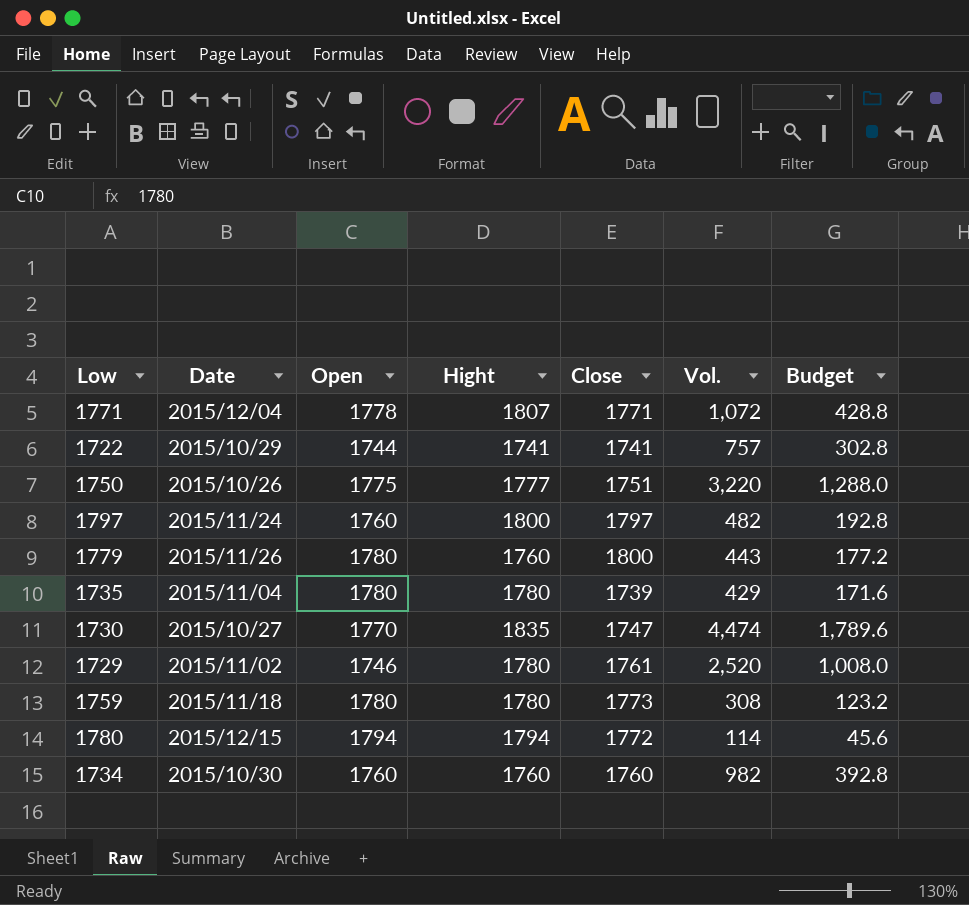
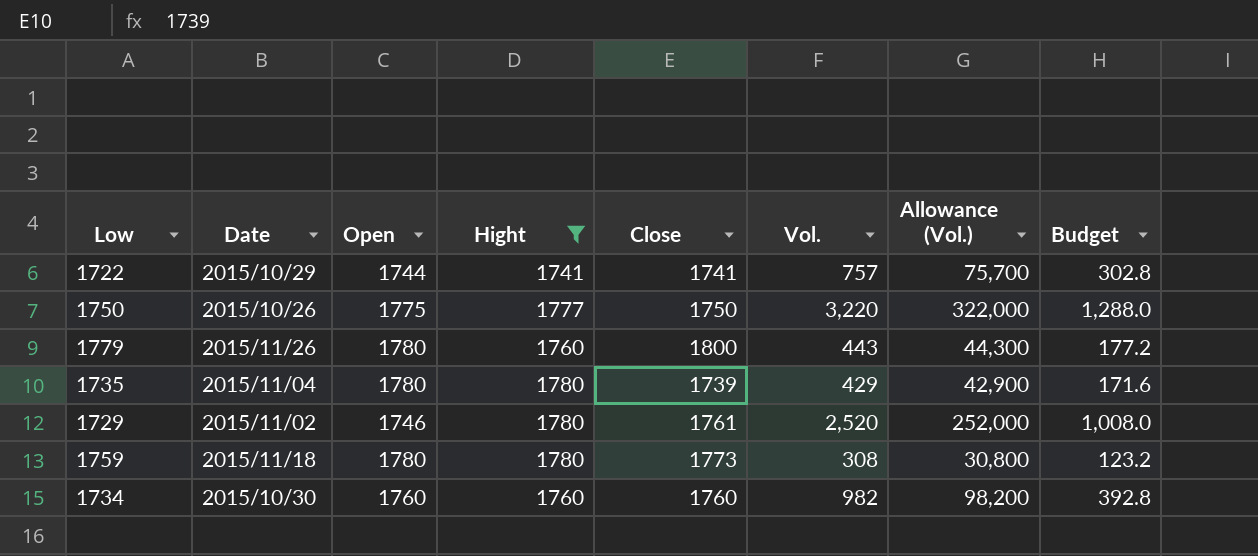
filter: none -> Hight <= 1780
column Allowance (Vol.) | formula: none -> [Vol.] * 100
1750 | Close: 1751 -> 1750

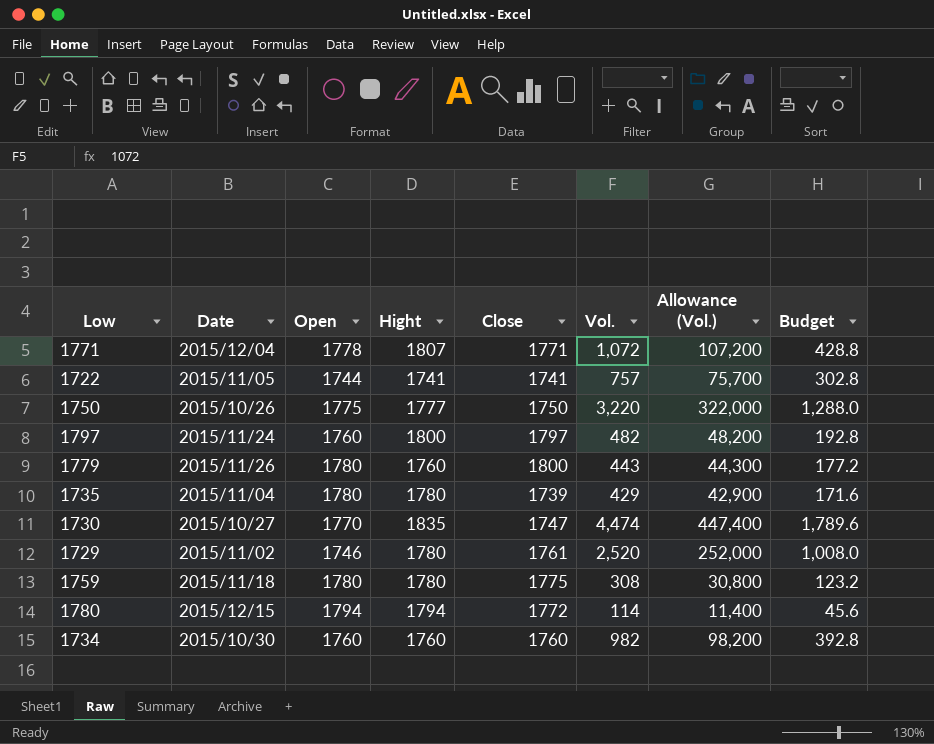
filter: Hight <= 1780 -> none
1722 | Date: 2015/10/29 -> 2015/11/05
1759 | Close: 1773 -> 1775

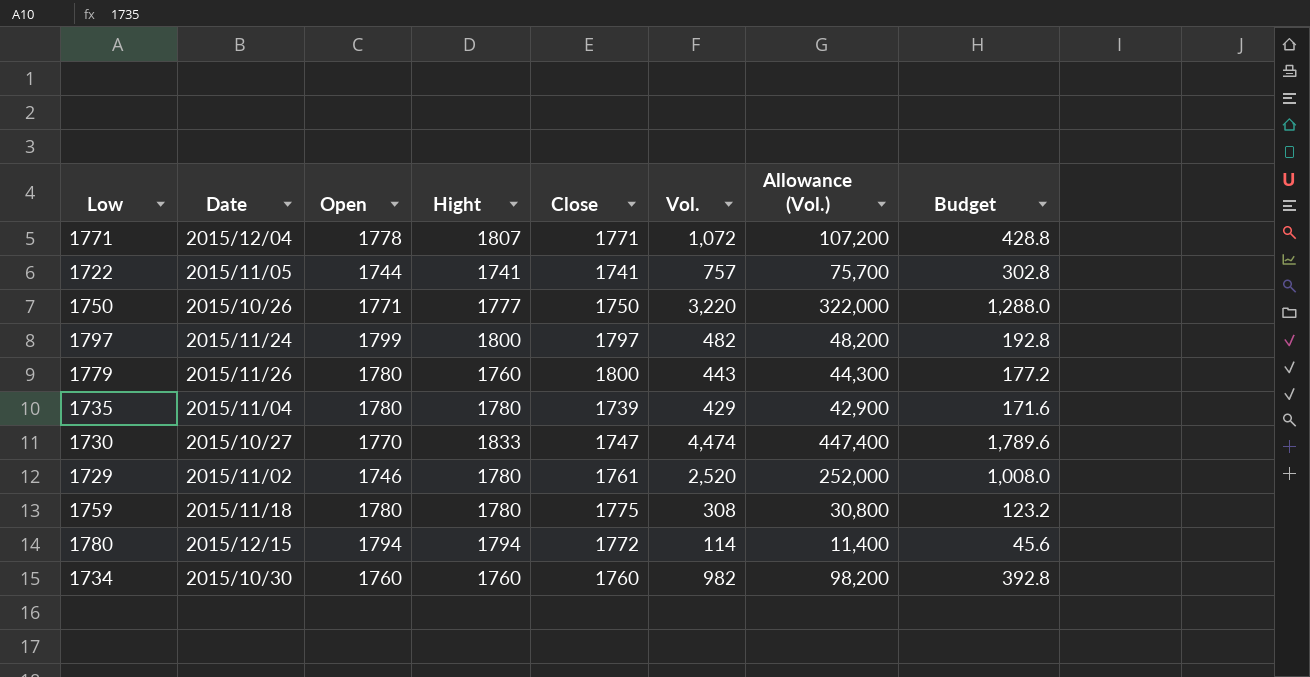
1750 | Open: 1775 -> 1771
1797 | Open: 1760 -> 1799
1730 | Hight: 1835 -> 1833

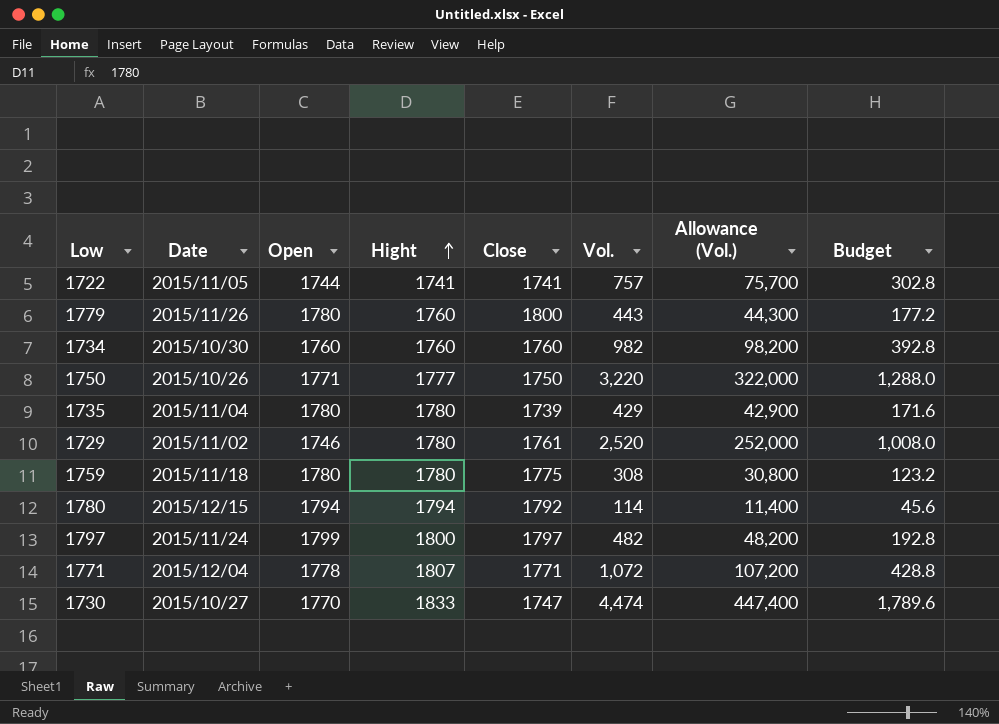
row order: none -> Hight ascending
1780 | Close: 1772 -> 1792

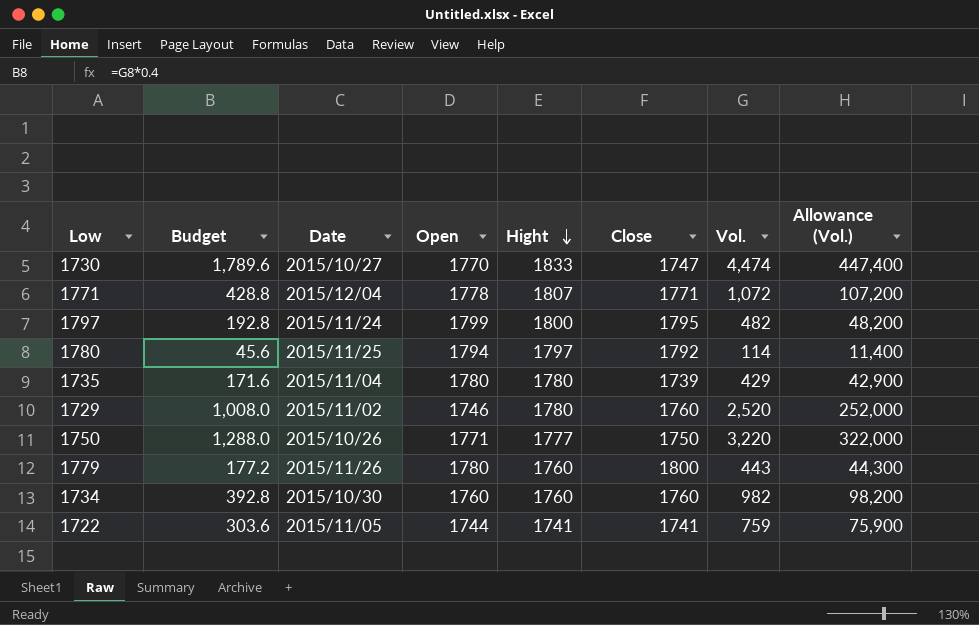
row order: Hight ascending -> Hight descending
column Budget | position: 8 -> 2
row 1759: 2015/11/18 | 1780 | 1780 | 1775 | 308 | 30,800 | 123.2 -> none
1797 | Close: 1797 -> 1795
1780 | Date: 2015/12/15 -> 2015/11/25
1780 | Hight: 1794 -> 1797
1729 | Close: 1761 -> 1760
1722 | Budget: 302.8 -> 303.6
1722 | Vol.: 757 -> 759
1722 | Allowance (Vol.): 75,700 -> 75,900

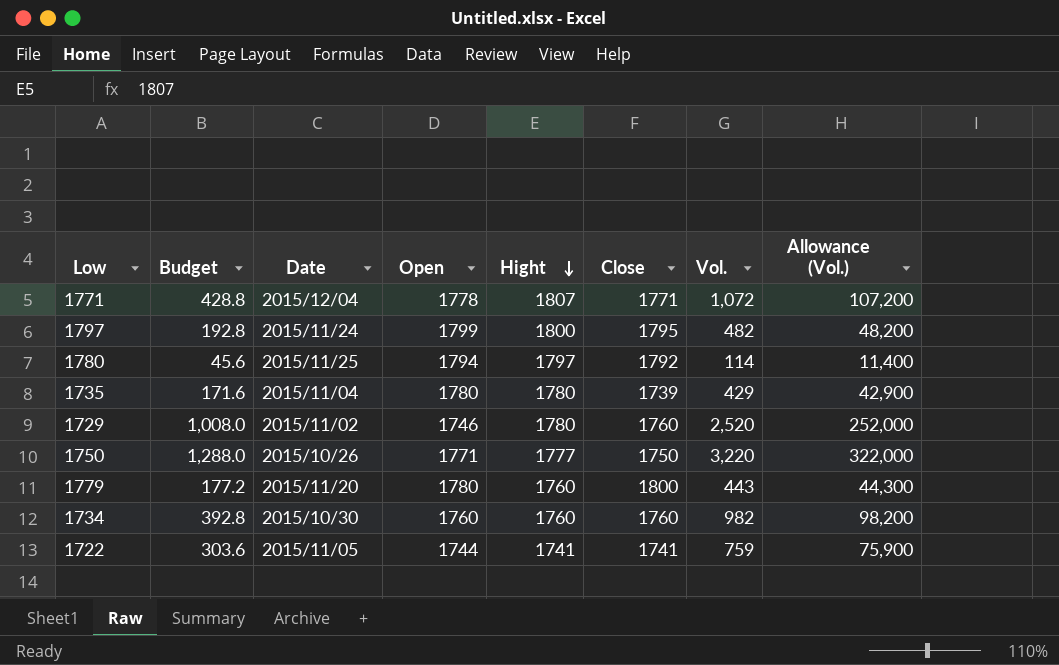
row 1730: 1,789.6 | 2015/10/27 | 1770 | 1833 | 1747 | 4,474 | 447,400 -> none
1779 | Date: 2015/11/26 -> 2015/11/20

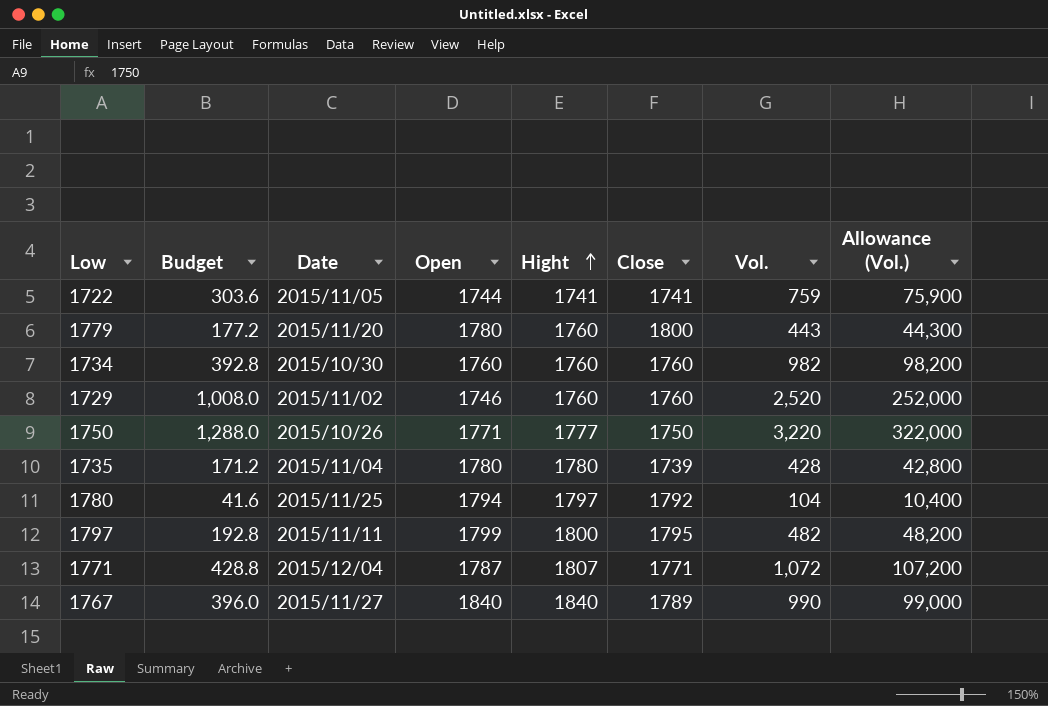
row order: Hight descending -> Hight ascending
1729 | Hight: 1780 -> 1760
1735 | Budget: 171.6 -> 171.2
1735 | Vol.: 429 -> 428
1735 | Allowance (Vol.): 42,900 -> 42,800
1780 | Budget: 45.6 -> 41.6
1780 | Vol.: 114 -> 104
1780 | Allowance (Vol.): 11,400 -> 10,400
1797 | Date: 2015/11/24 -> 2015/11/11
1771 | Open: 1778 -> 1787
row 1767: none -> 396.0 | 2015/11/27 | 1840 | 1840 | 1789 | 990 | 99,000

